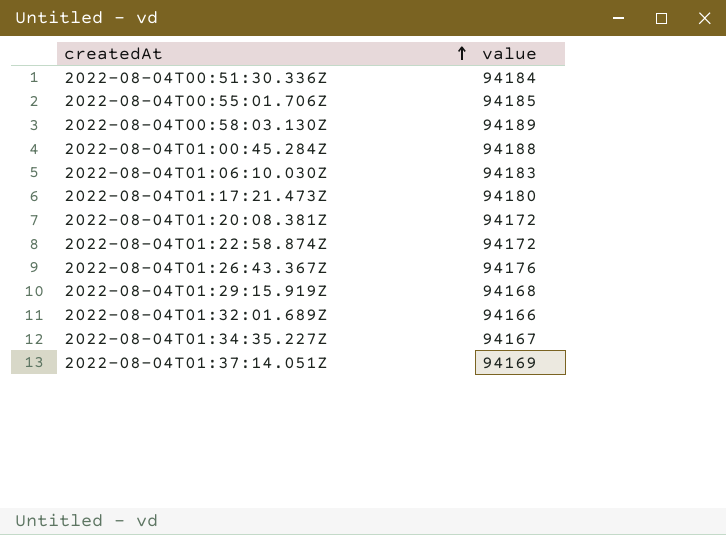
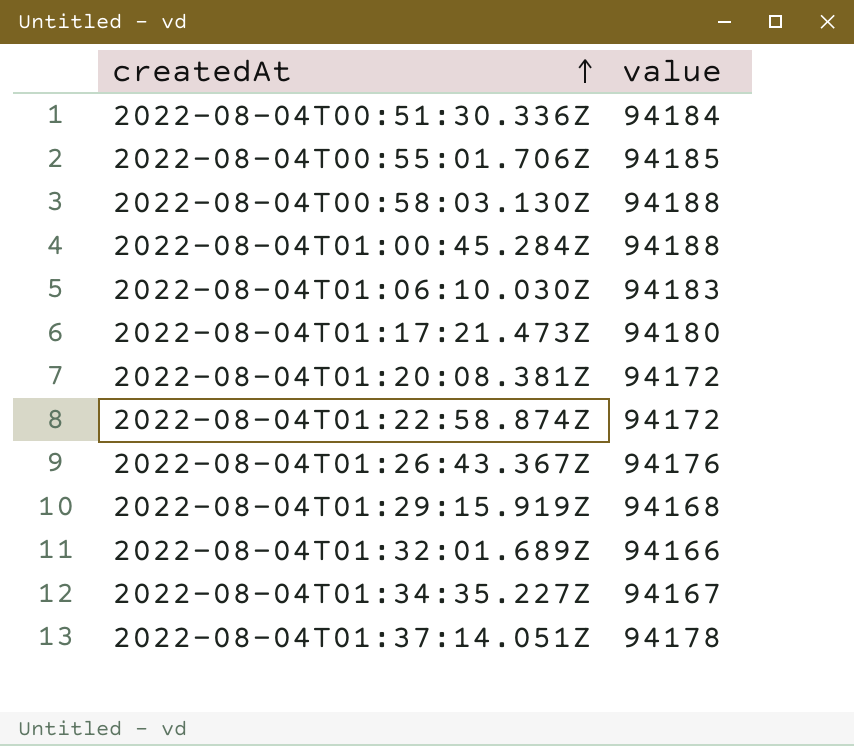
2022-08-04T00:58:03.130Z | value: 94189 -> 94188
2022-08-04T01:37:14.051Z | value: 94169 -> 94178

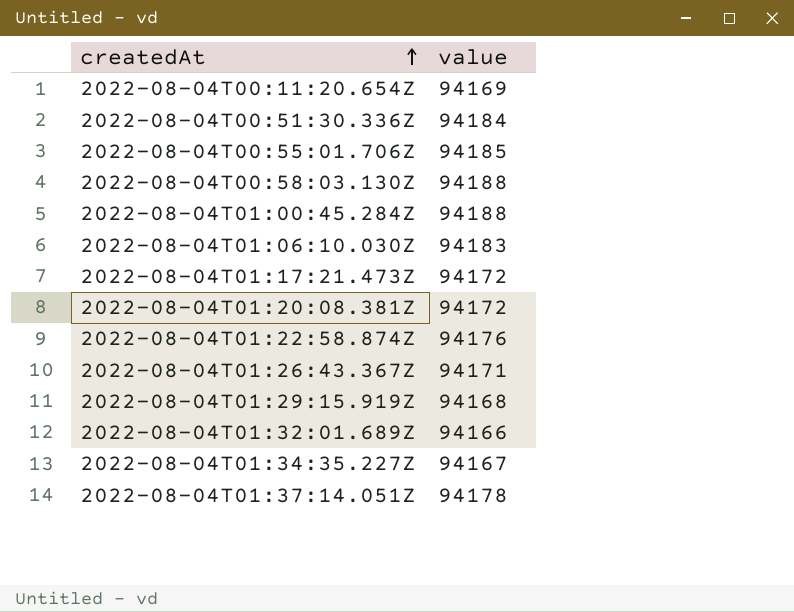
row 2022-08-04T00:11:20.654Z: none -> 94169
2022-08-04T01:17:21.473Z | value: 94180 -> 94172
2022-08-04T01:22:58.874Z | value: 94172 -> 94176
2022-08-04T01:26:43.367Z | value: 94176 -> 94171

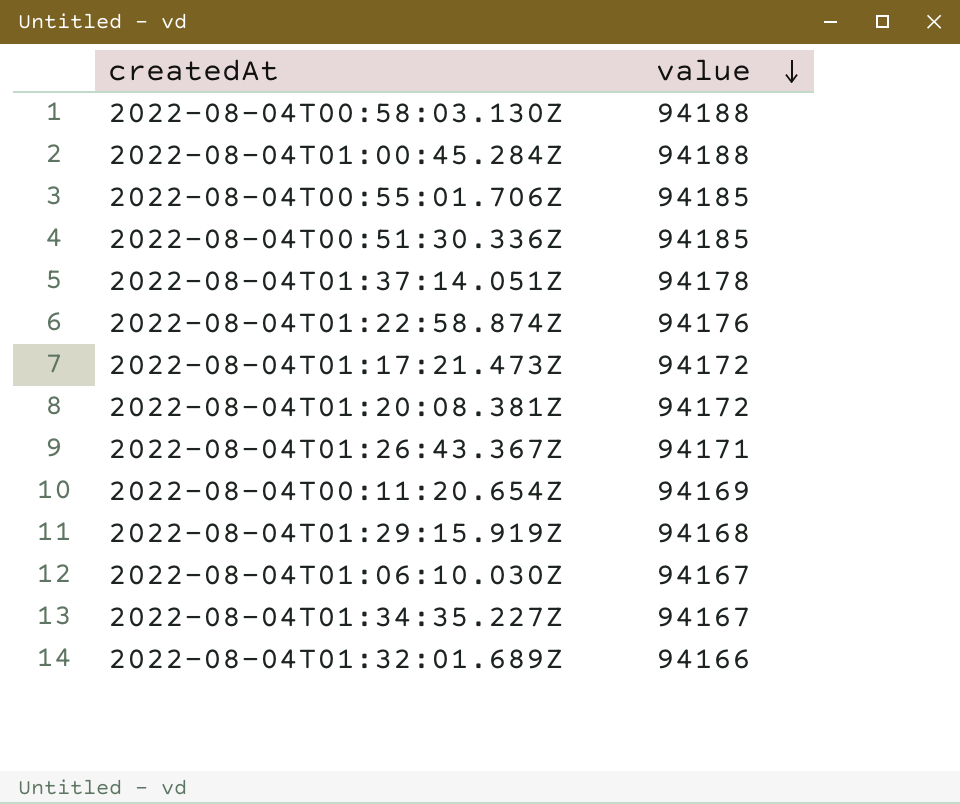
row order: createdAt ascending -> value descending
2022-08-04T00:51:30.336Z | value: 94184 -> 94185
2022-08-04T01:06:10.030Z | value: 94183 -> 94167

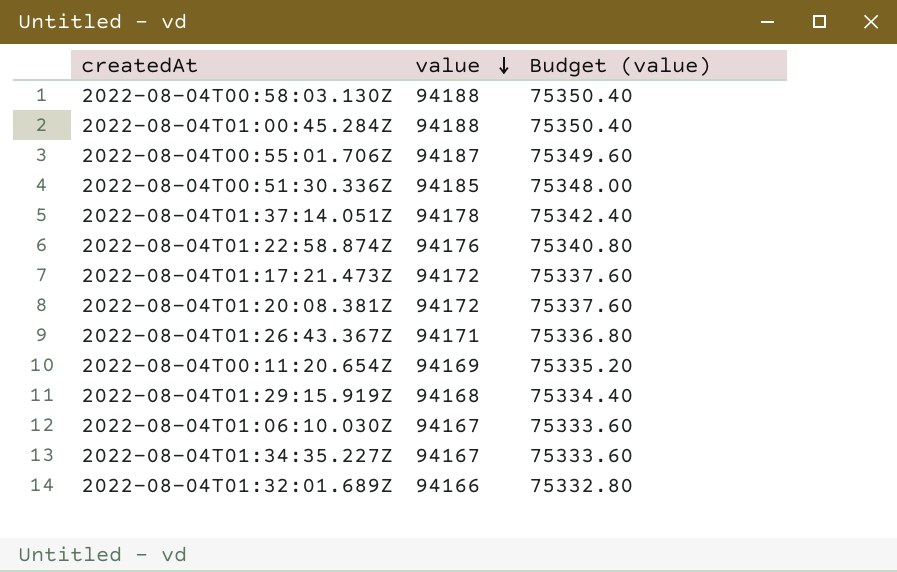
column Budget (value) | formula: none -> [value] * 0.8
2022-08-04T00:55:01.706Z | value: 94185 -> 94187

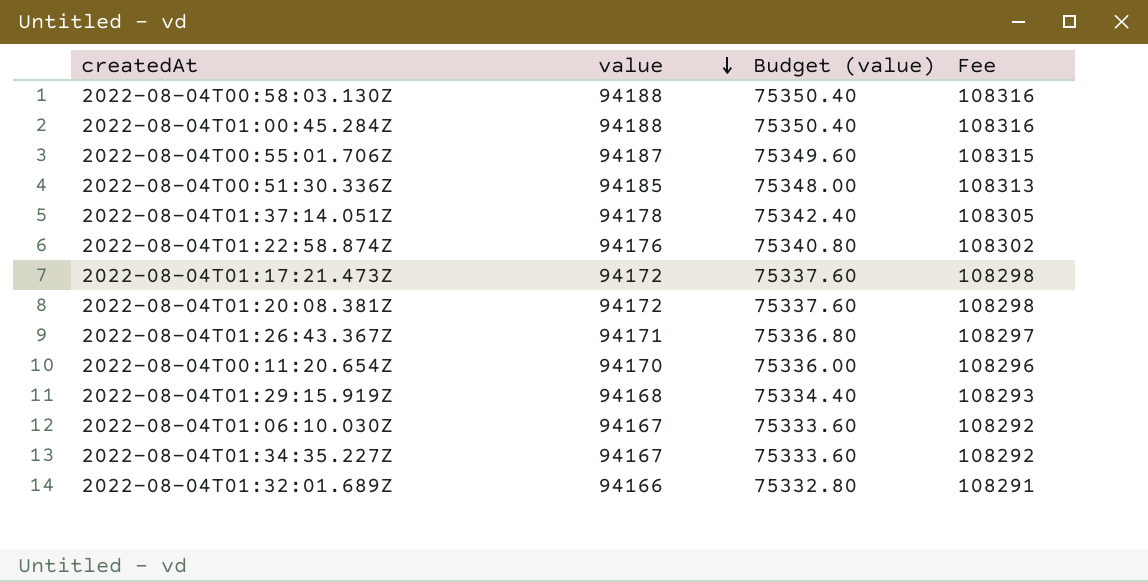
column Fee | formula: none -> [value] * 1.15
2022-08-04T00:11:20.654Z | value: 94169 -> 94170
2022-08-04T00:11:20.654Z | Budget (value): 75335.20 -> 75336.00

